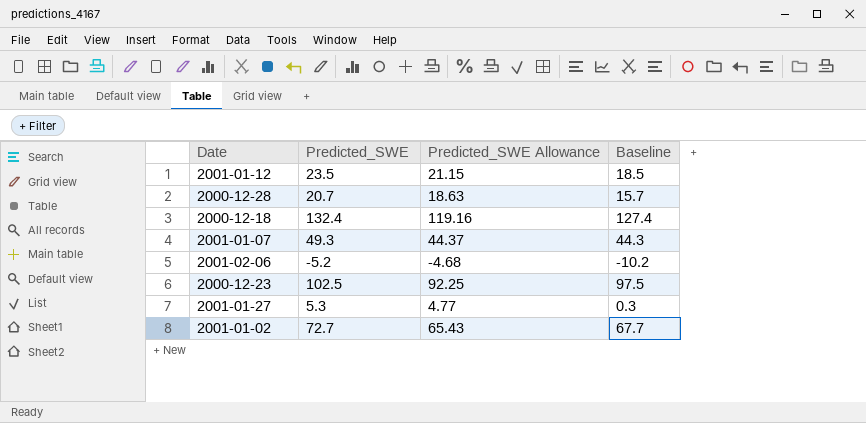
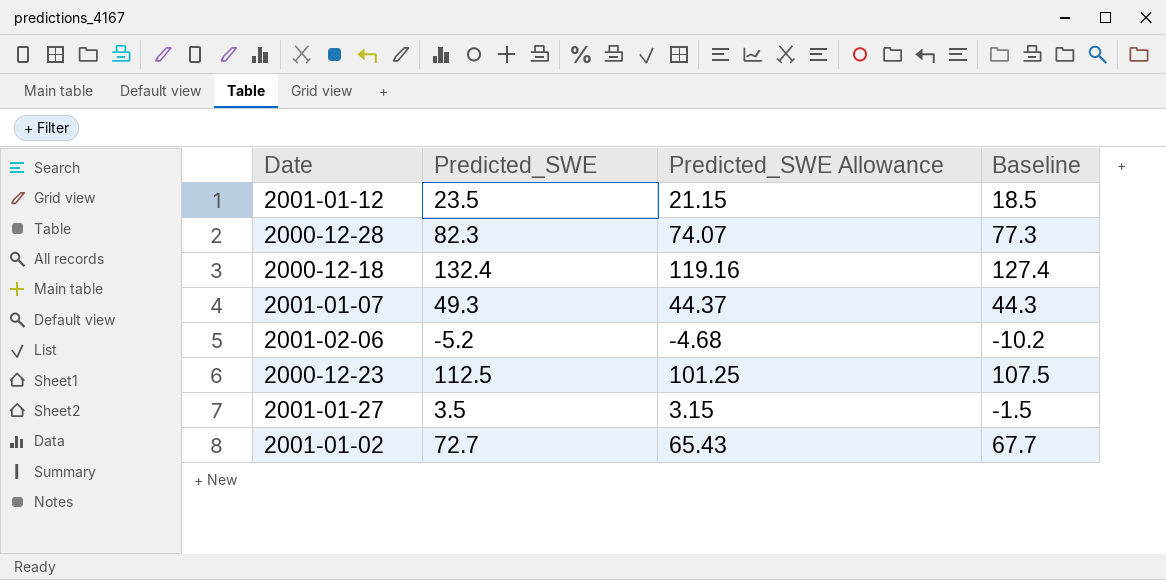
2000-12-28 | Predicted_SWE: 20.7 -> 82.3
2000-12-28 | Predicted_SWE Allowance: 18.63 -> 74.07
2000-12-28 | Baseline: 15.7 -> 77.3
2000-12-23 | Predicted_SWE: 102.5 -> 112.5
2000-12-23 | Predicted_SWE Allowance: 92.25 -> 101.25
2000-12-23 | Baseline: 97.5 -> 107.5
2001-01-27 | Predicted_SWE: 5.3 -> 3.5
2001-01-27 | Predicted_SWE Allowance: 4.77 -> 3.15
2001-01-27 | Baseline: 0.3 -> -1.5

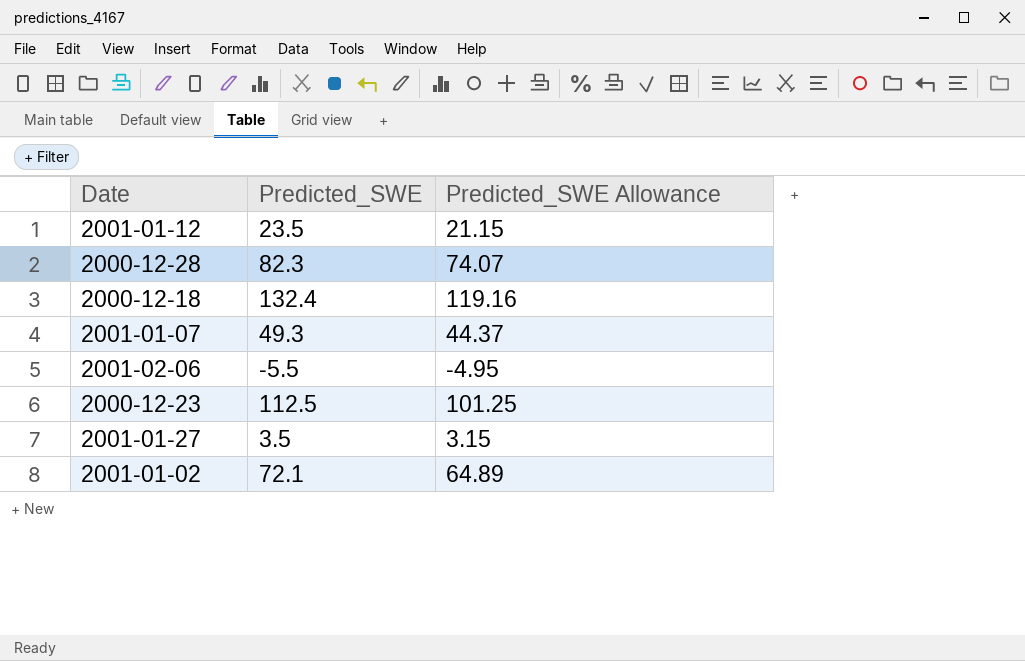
column Baseline | formula: [Predicted_SWE] - 5 -> none
2001-02-06 | Predicted_SWE: -5.2 -> -5.5
2001-02-06 | Predicted_SWE Allowance: -4.68 -> -4.95
2001-01-02 | Predicted_SWE: 72.7 -> 72.1
2001-01-02 | Predicted_SWE Allowance: 65.43 -> 64.89

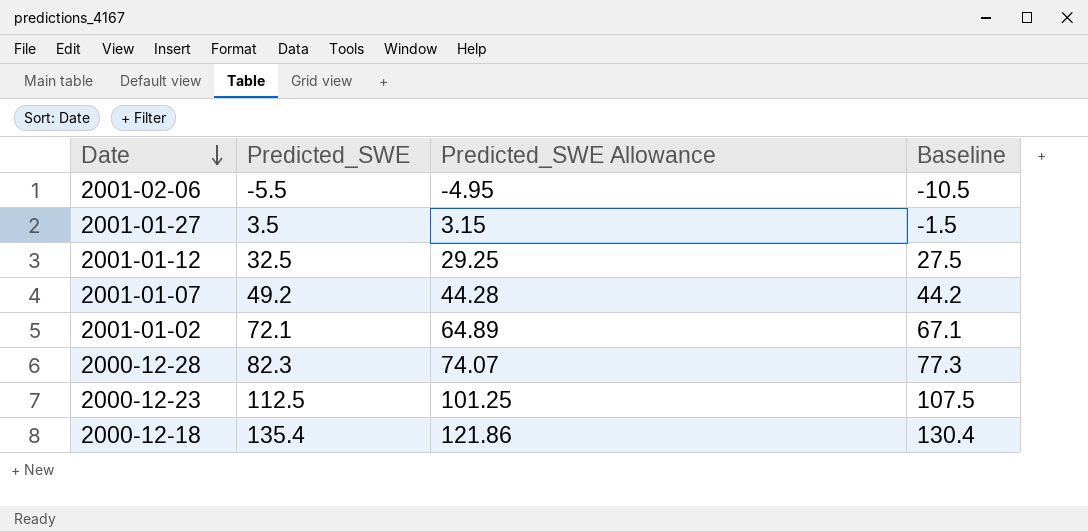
row order: none -> Date descending
column Baseline | formula: none -> [Predicted_SWE] - 5
2001-01-12 | Predicted_SWE: 23.5 -> 32.5
2001-01-12 | Predicted_SWE Allowance: 21.15 -> 29.25
2001-01-07 | Predicted_SWE: 49.3 -> 49.2
2001-01-07 | Predicted_SWE Allowance: 44.37 -> 44.28
2000-12-18 | Predicted_SWE: 132.4 -> 135.4
2000-12-18 | Predicted_SWE Allowance: 119.16 -> 121.86

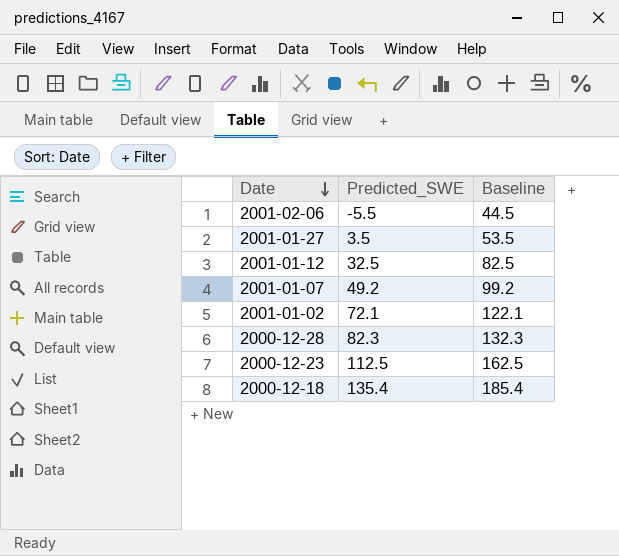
column Predicted_SWE Allowance | formula: [Predicted_SWE] * 0.9 -> none
column Baseline | formula: [Predicted_SWE] - 5 -> [Predicted_SWE] + 50

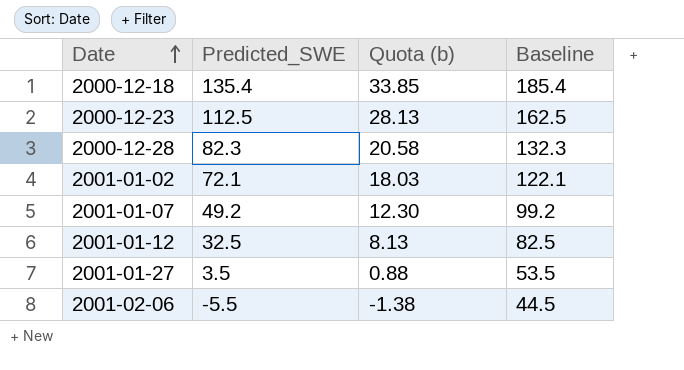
row order: Date descending -> Date ascending
column Quota (b) | formula: none -> [Predicted_SWE] * 0.25

